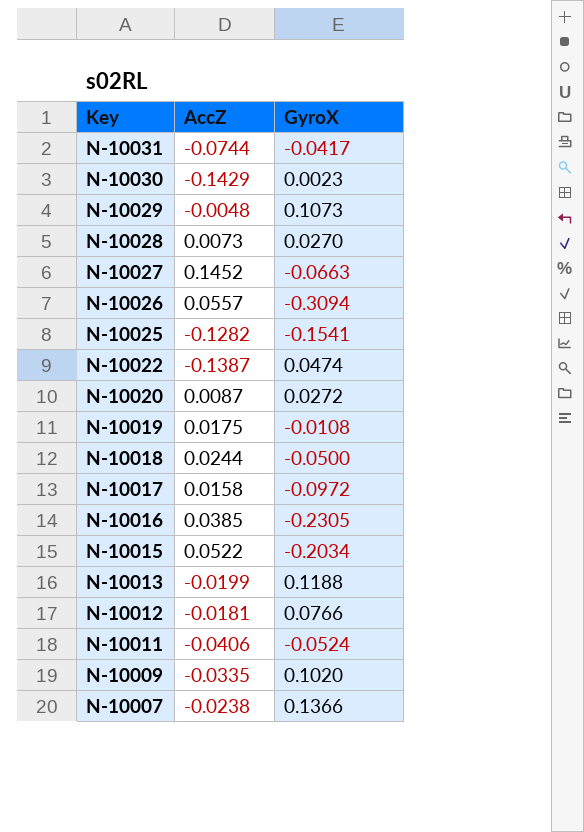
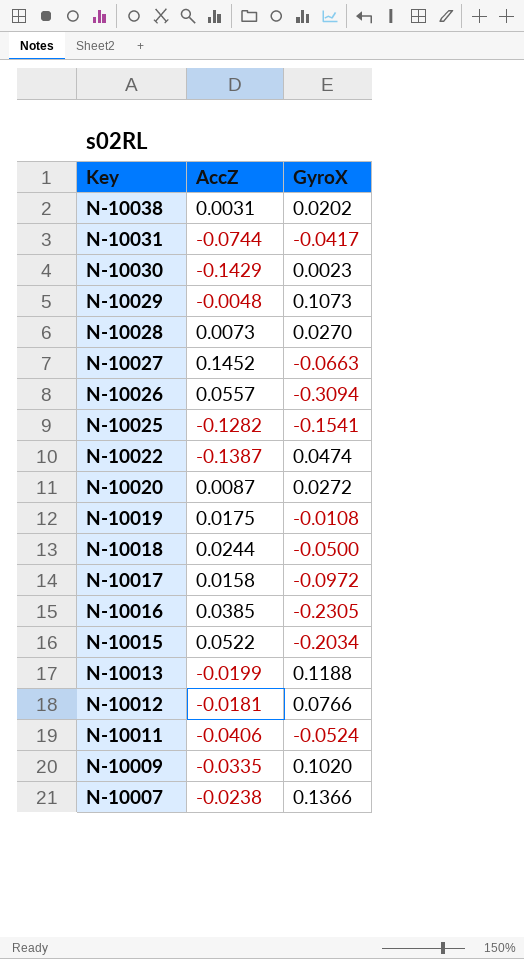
row N-10038: none -> 0.0031 | 0.0202

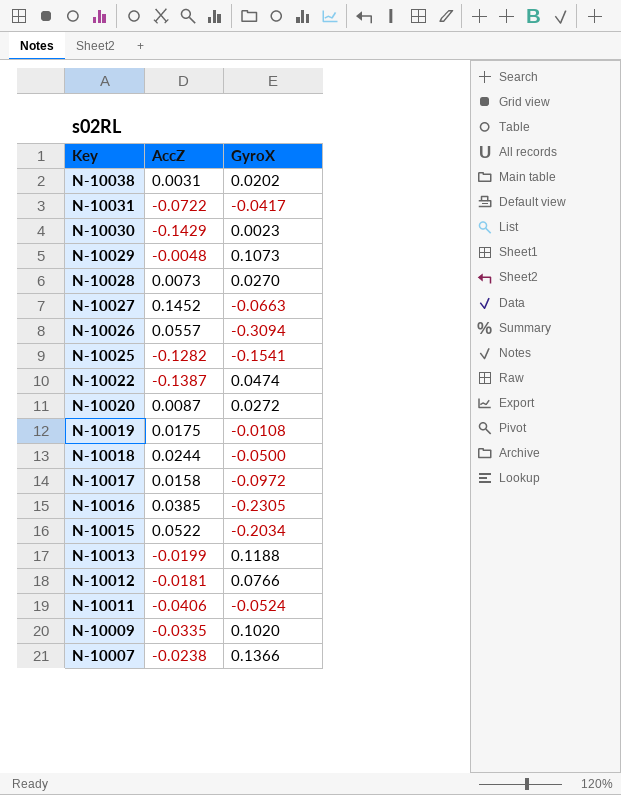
N-10031 | AccZ: -0.0744 -> -0.0722

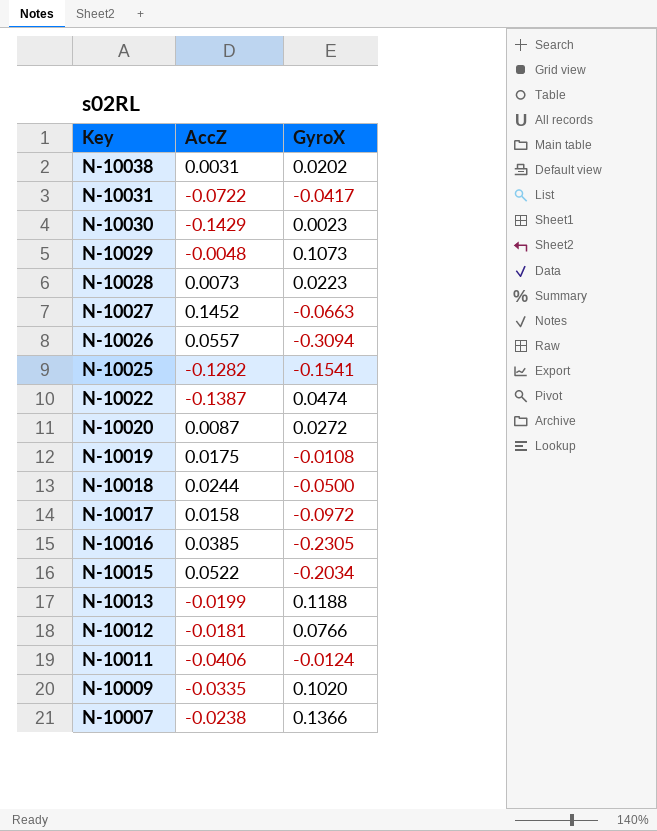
N-10028 | GyroX: 0.0270 -> 0.0223
N-10011 | GyroX: -0.0524 -> -0.0124

